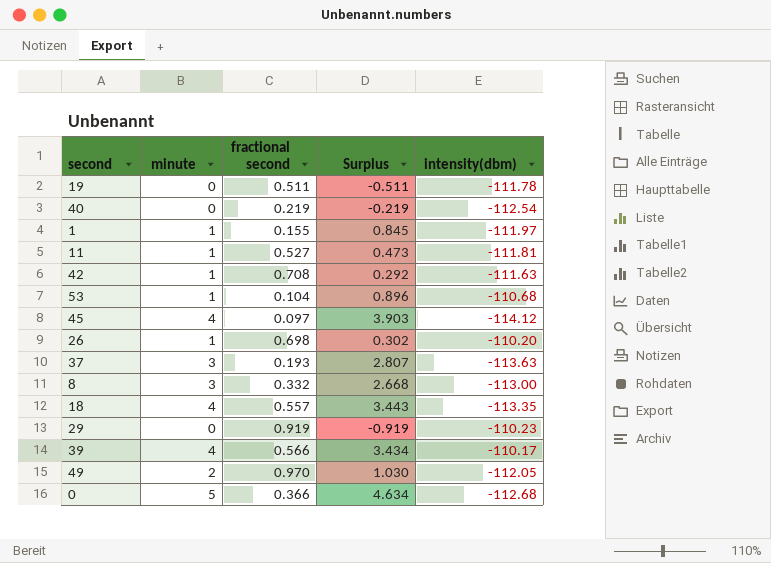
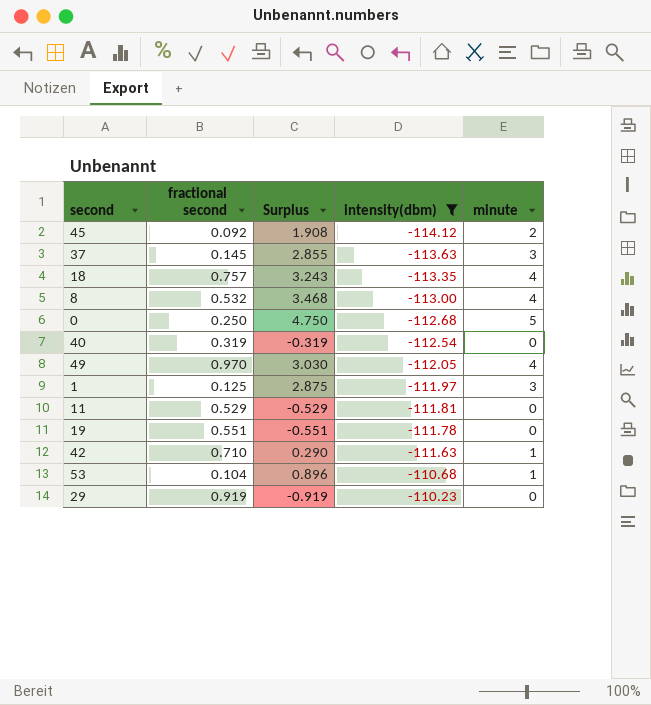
filter: none -> intensity(dbm) <= -110.23
row order: none -> intensity(dbm) ascending
column minute | position: 2 -> 5
45 | fractional second: 0.097 -> 0.092
45 | Surplus: 3.903 -> 1.908
45 | minute: 4 -> 2
37 | fractional second: 0.193 -> 0.145
37 | Surplus: 2.807 -> 2.855
18 | fractional second: 0.557 -> 0.757
18 | Surplus: 3.443 -> 3.243
8 | fractional second: 0.332 -> 0.532
8 | Surplus: 2.668 -> 3.468
8 | minute: 3 -> 4
0 | fractional second: 0.366 -> 0.250
0 | Surplus: 4.634 -> 4.750
40 | fractional second: 0.219 -> 0.319
40 | Surplus: -0.219 -> -0.319
49 | Surplus: 1.030 -> 3.030
49 | minute: 2 -> 4
1 | fractional second: 0.155 -> 0.125
1 | Surplus: 0.845 -> 2.875
1 | minute: 1 -> 3
11 | fractional second: 0.527 -> 0.529
11 | Surplus: 0.473 -> -0.529
11 | minute: 1 -> 0
19 | fractional second: 0.511 -> 0.551
19 | Surplus: -0.511 -> -0.551
42 | fractional second: 0.708 -> 0.710
42 | Surplus: 0.292 -> 0.290

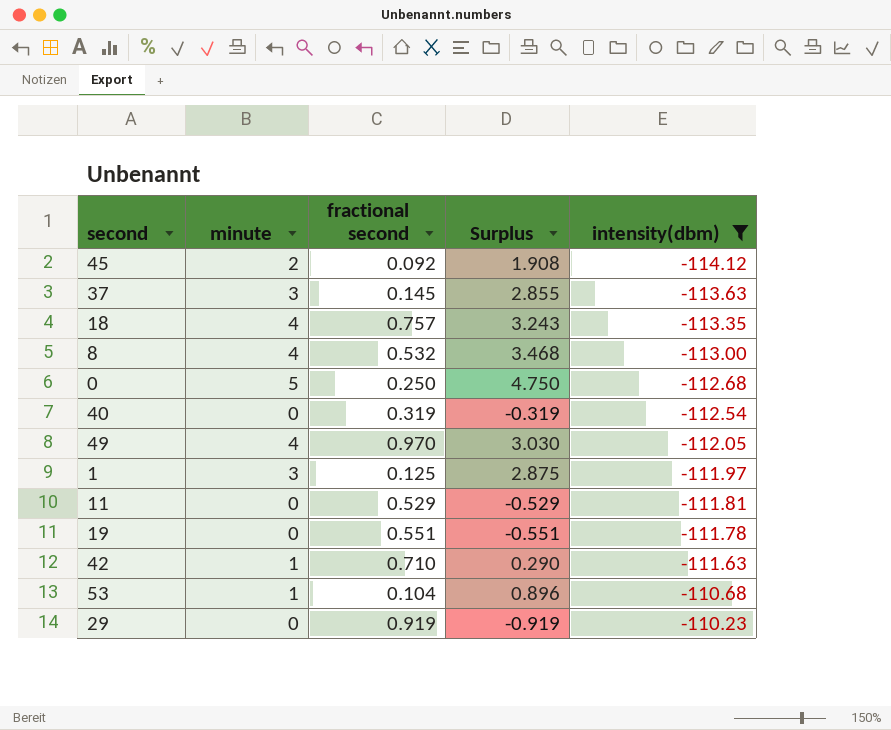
column minute | position: 5 -> 2

